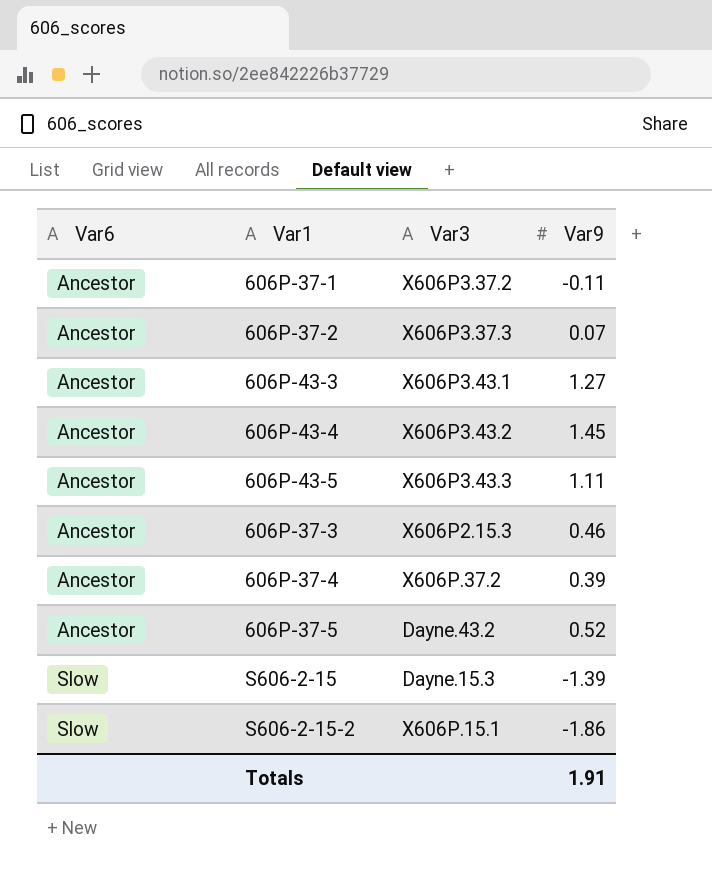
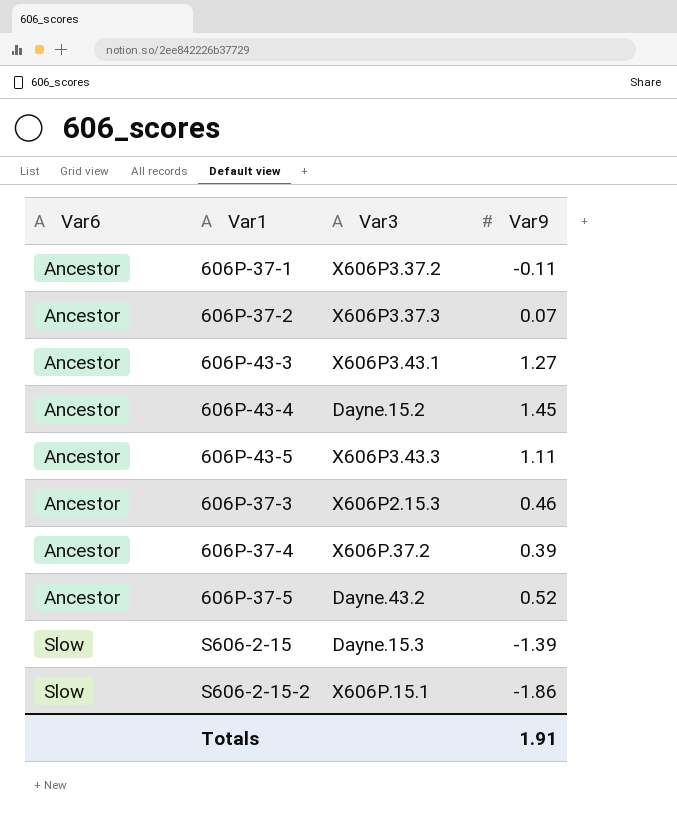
606P-43-4 | Var3: X606P3.43.2 -> Dayne.15.2

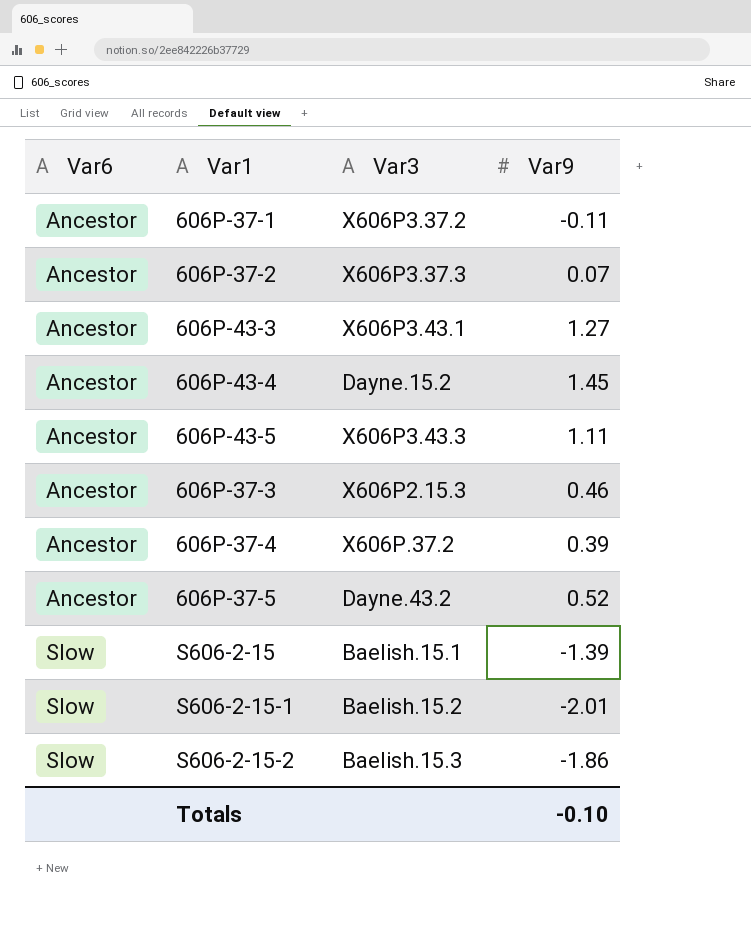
S606-2-15 | Var3: Dayne.15.3 -> Baelish.15.1
row S606-2-15-1: none -> Slow | Baelish.15.2 | -2.01
S606-2-15-2 | Var3: X606P.15.1 -> Baelish.15.3
Totals | Var9: 1.91 -> -0.10

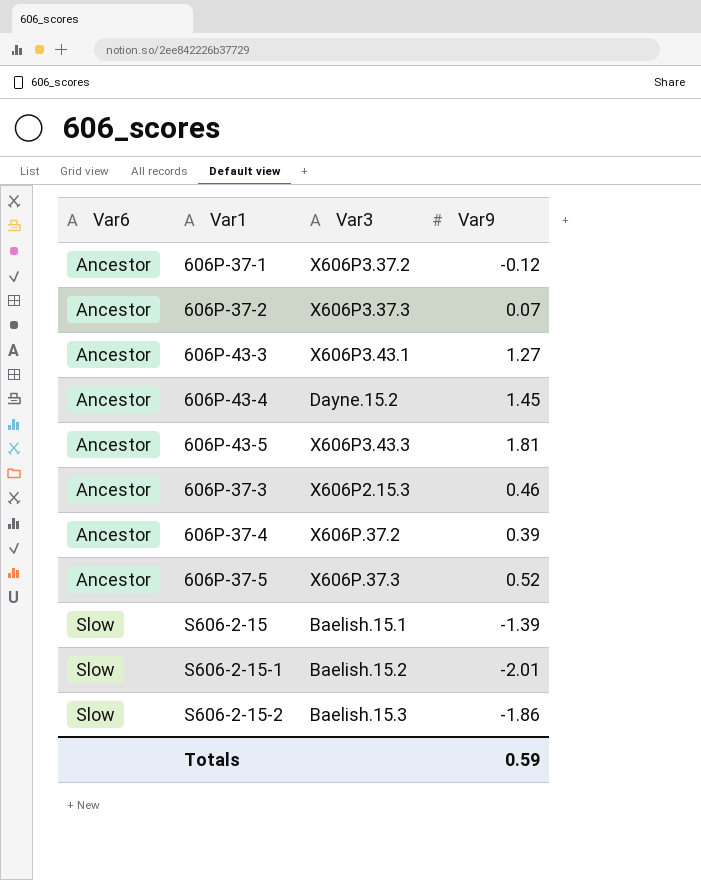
606P-37-1 | Var9: -0.11 -> -0.12
606P-43-5 | Var9: 1.11 -> 1.81
606P-37-5 | Var3: Dayne.43.2 -> X606P.37.3
Totals | Var9: -0.10 -> 0.59

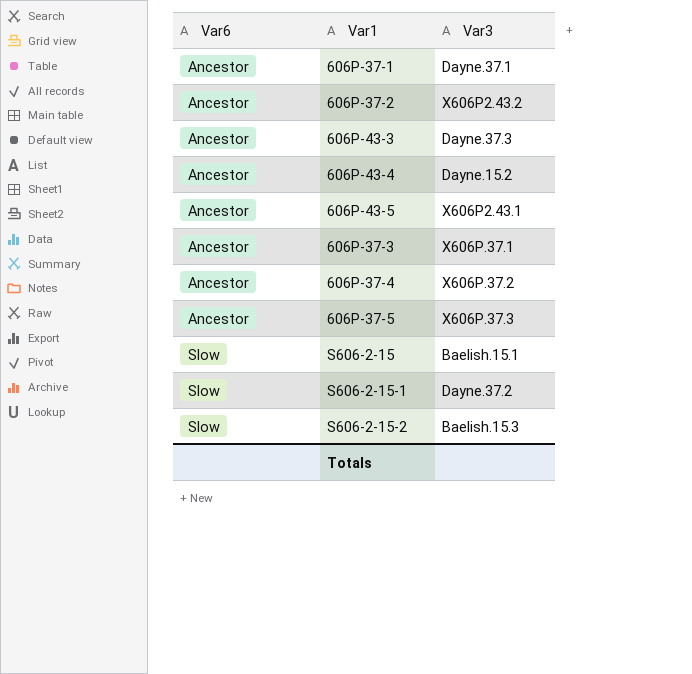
column Var9 | position: 4 -> none
606P-37-1 | Var3: X606P3.37.2 -> Dayne.37.1
606P-37-2 | Var3: X606P3.37.3 -> X606P2.43.2
606P-43-3 | Var3: X606P3.43.1 -> Dayne.37.3
606P-43-5 | Var3: X606P3.43.3 -> X606P2.43.1
606P-37-3 | Var3: X606P2.15.3 -> X606P.37.1
S606-2-15-1 | Var3: Baelish.15.2 -> Dayne.37.2

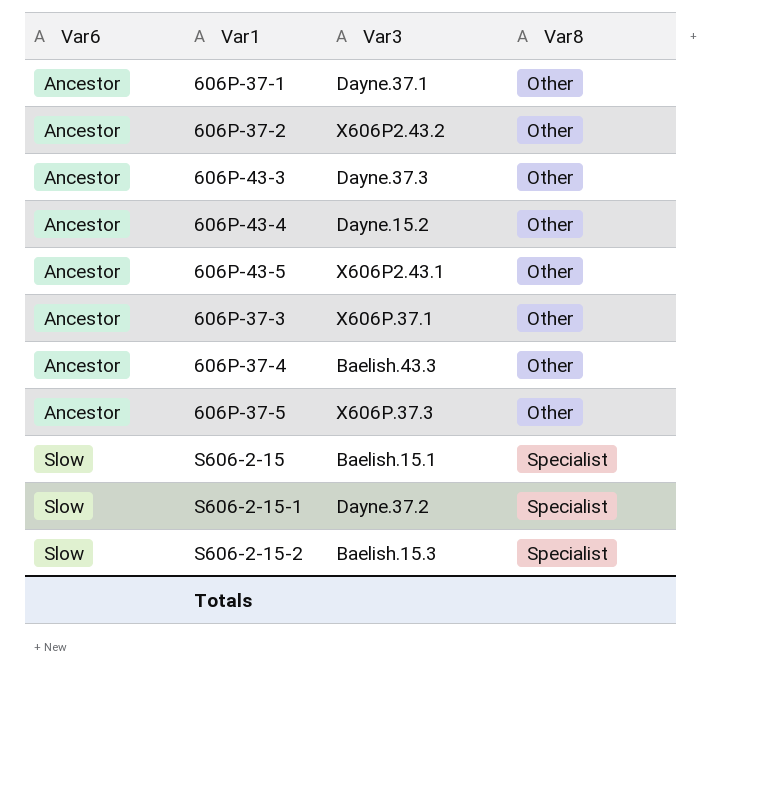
column Var8 | position: none -> 4
606P-37-4 | Var3: X606P.37.2 -> Baelish.43.3

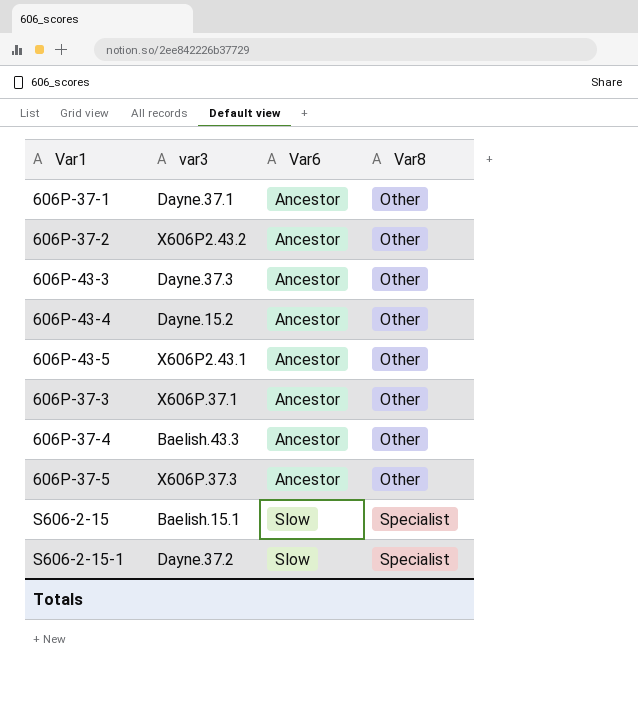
column name: Var3 -> var3
column Var6 | position: 1 -> 3
row S606-2-15-2: Slow | Baelish.15.3 | Specialist -> none

